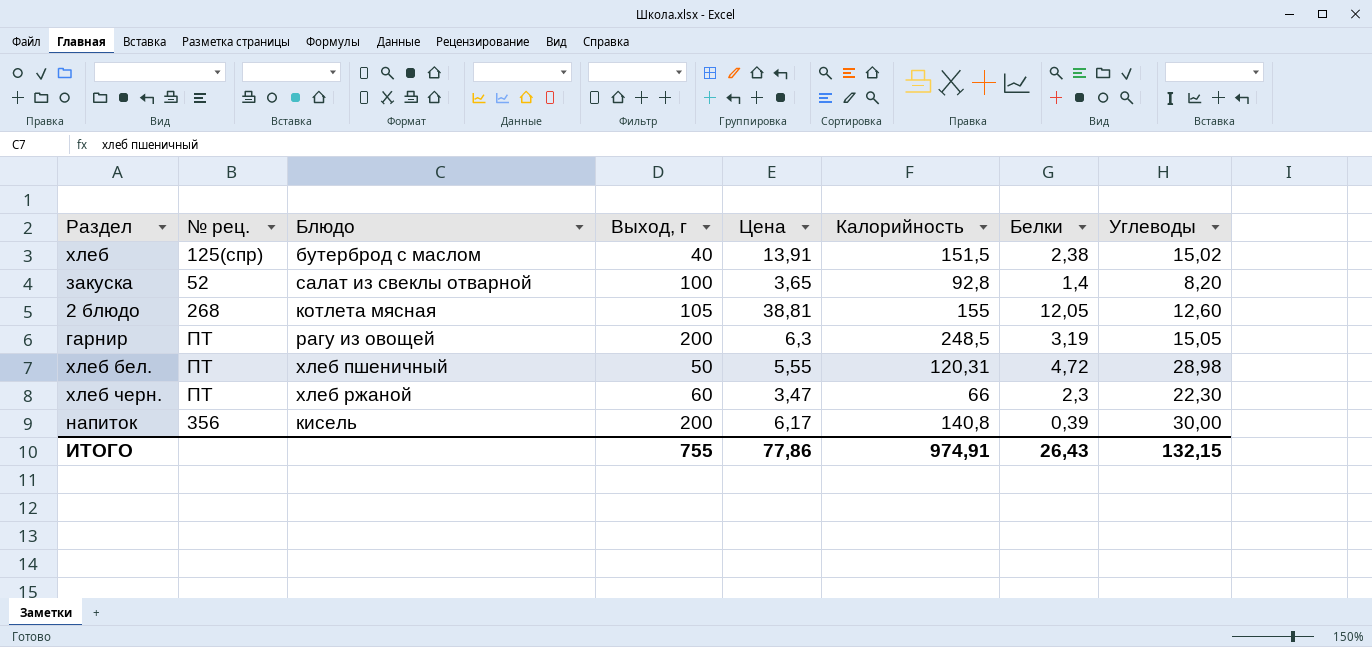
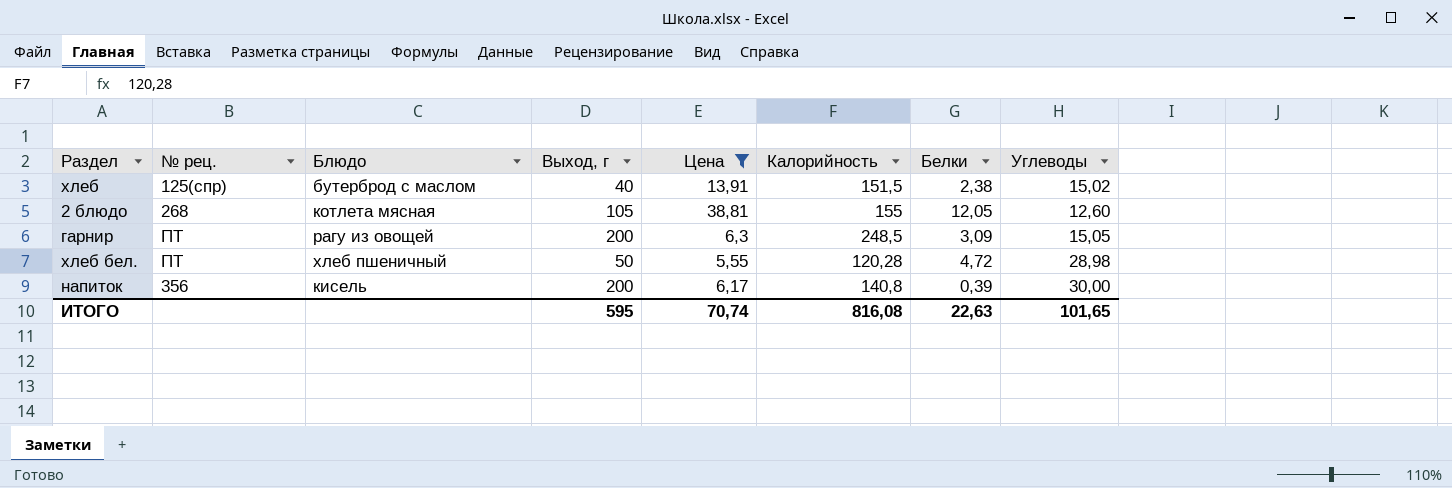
filter: none -> Цена >= 5,55
гарнир | Белки: 3,19 -> 3,09
хлеб бел. | Калорийность: 120,31 -> 120,28
ИТОГО | Выход, г: 755 -> 595
ИТОГО | Цена: 77,86 -> 70,74
ИТОГО | Калорийность: 974,91 -> 816,08
ИТОГО | Белки: 26,43 -> 22,63
ИТОГО | Углеводы: 132,15 -> 101,65

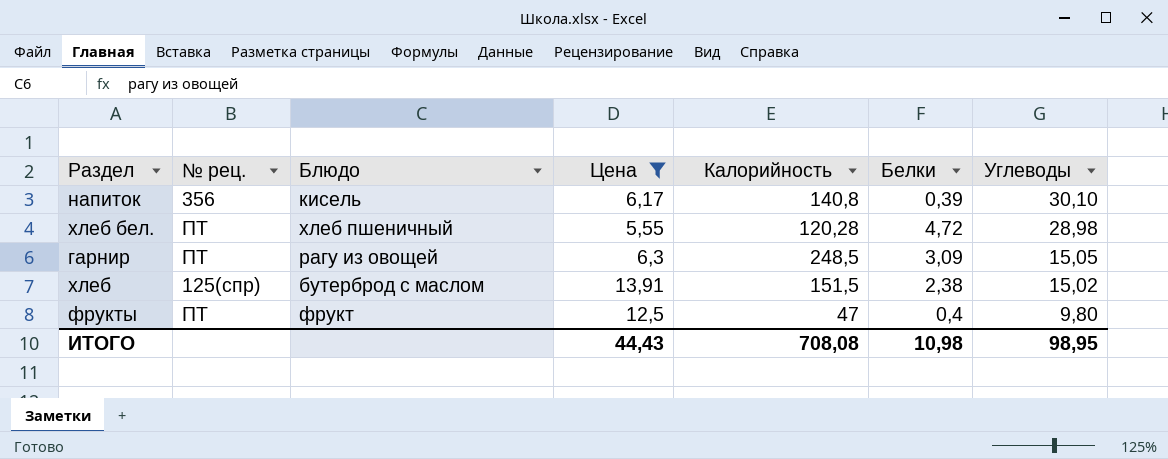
row order: none -> Углеводы descending
column Выход, г | position: 4 -> none
row 2 блюдо: 268 | котлета мясная | 105 | 38,81 | 155 | 12,05 | 12,60 -> none
напиток | Углеводы: 30,00 -> 30,10
row фрукты: none -> ПТ | фрукт | 12,5 | 47 | 0,4 | 9,80
ИТОГО | Цена: 70,74 -> 44,43
ИТОГО | Калорийность: 816,08 -> 708,08
ИТОГО | Белки: 22,63 -> 10,98
ИТОГО | Углеводы: 101,65 -> 98,95

